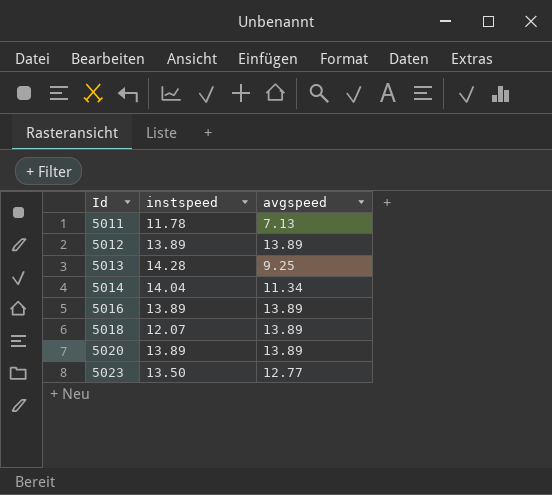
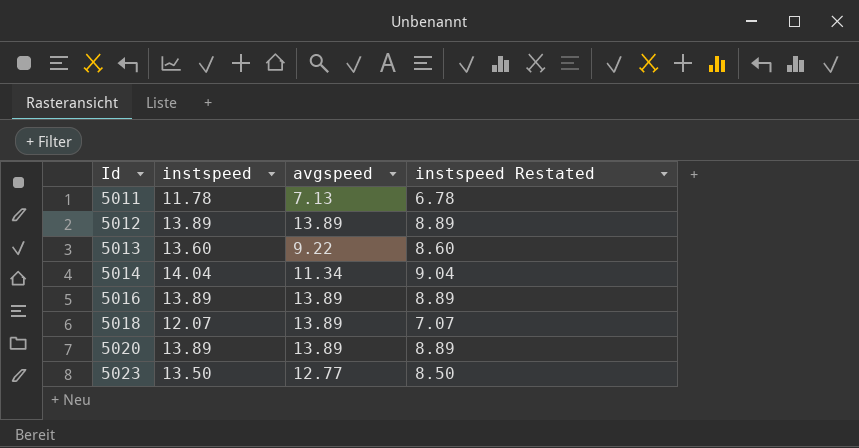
column instspeed Restated | formula: none -> [instspeed] - 5
5013 | instspeed: 14.28 -> 13.60
5013 | avgspeed: 9.25 -> 9.22

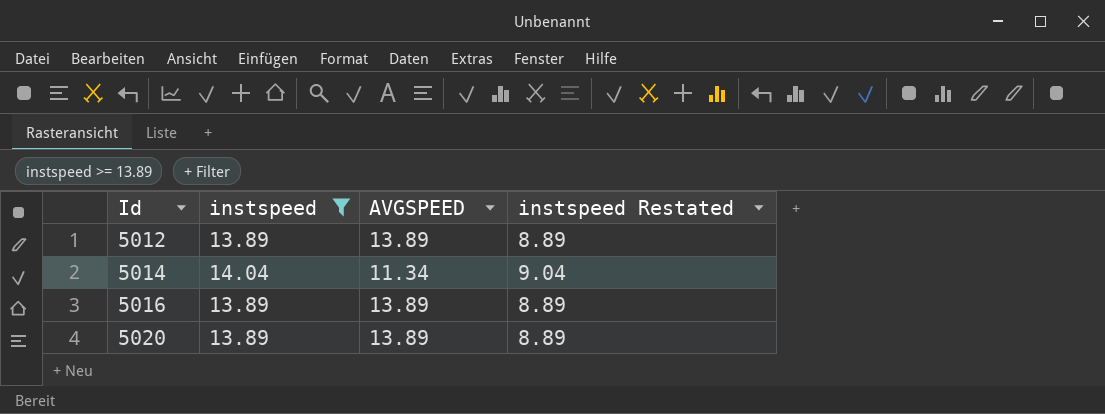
filter: none -> instspeed >= 13.89
column name: avgspeed -> AVGSPEED

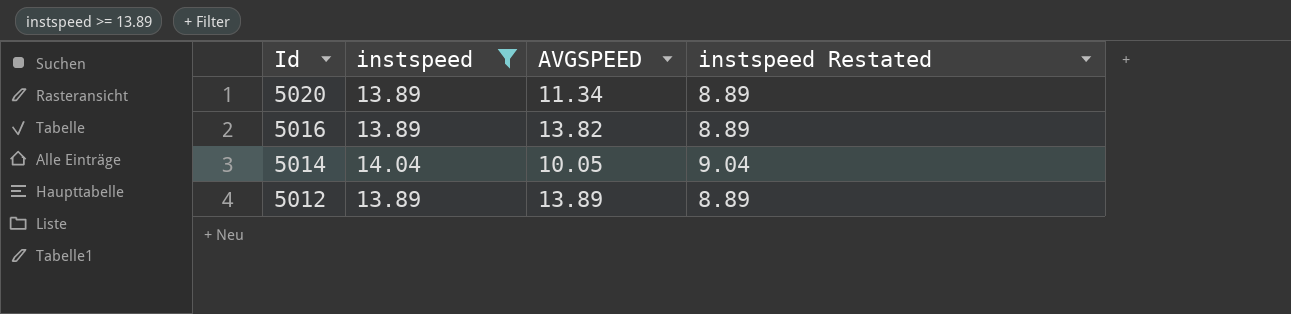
row order: Id ascending -> Id descending
5020 | AVGSPEED: 13.89 -> 11.34
5016 | AVGSPEED: 13.89 -> 13.82
5014 | AVGSPEED: 11.34 -> 10.05

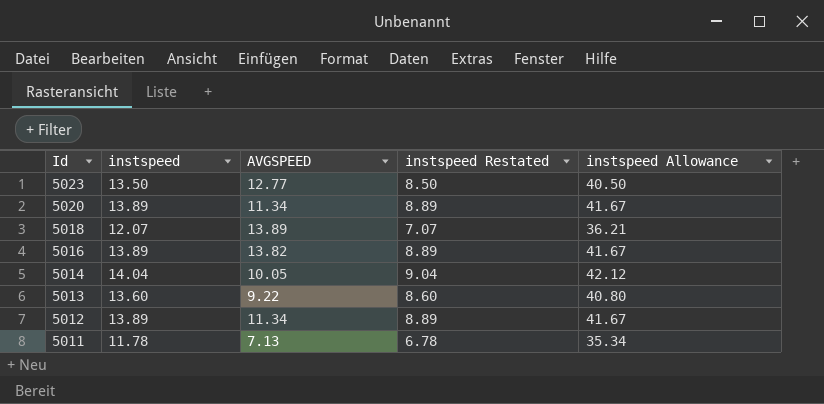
filter: instspeed >= 13.89 -> none
column instspeed Allowance | formula: none -> [instspeed] * 3
5012 | AVGSPEED: 13.89 -> 11.34

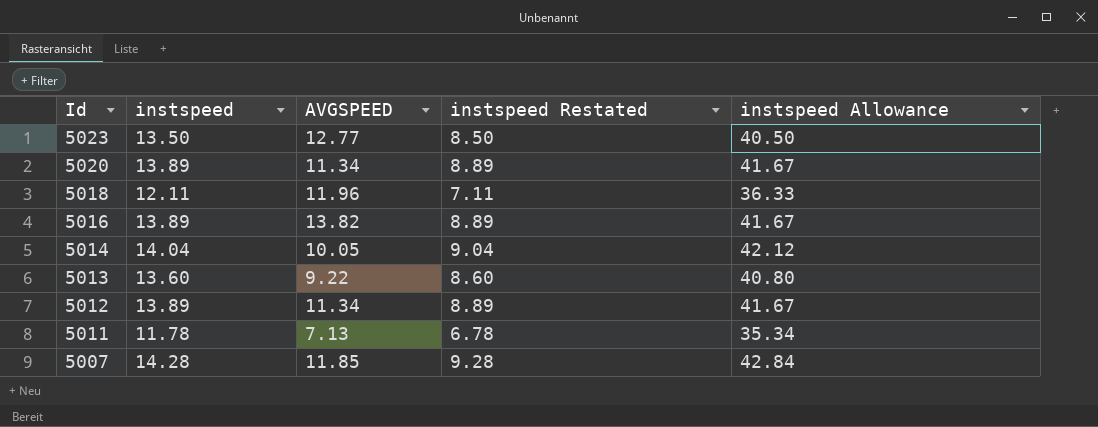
5018 | instspeed: 12.07 -> 12.11
5018 | AVGSPEED: 13.89 -> 11.96
5018 | instspeed Restated: 7.07 -> 7.11
5018 | instspeed Allowance: 36.21 -> 36.33
row 5007: none -> 14.28 | 11.85 | 9.28 | 42.84

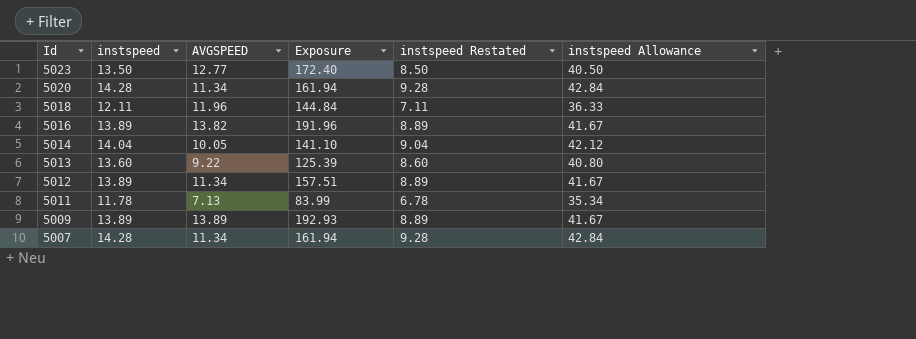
column Exposure | formula: none -> [instspeed] * [AVGSPEED]
5020 | instspeed: 13.89 -> 14.28
5020 | instspeed Restated: 8.89 -> 9.28
5020 | instspeed Allowance: 41.67 -> 42.84
row 5009: none -> 13.89 | 13.89 | 192.93 | 8.89 | 41.67
5007 | AVGSPEED: 11.85 -> 11.34

